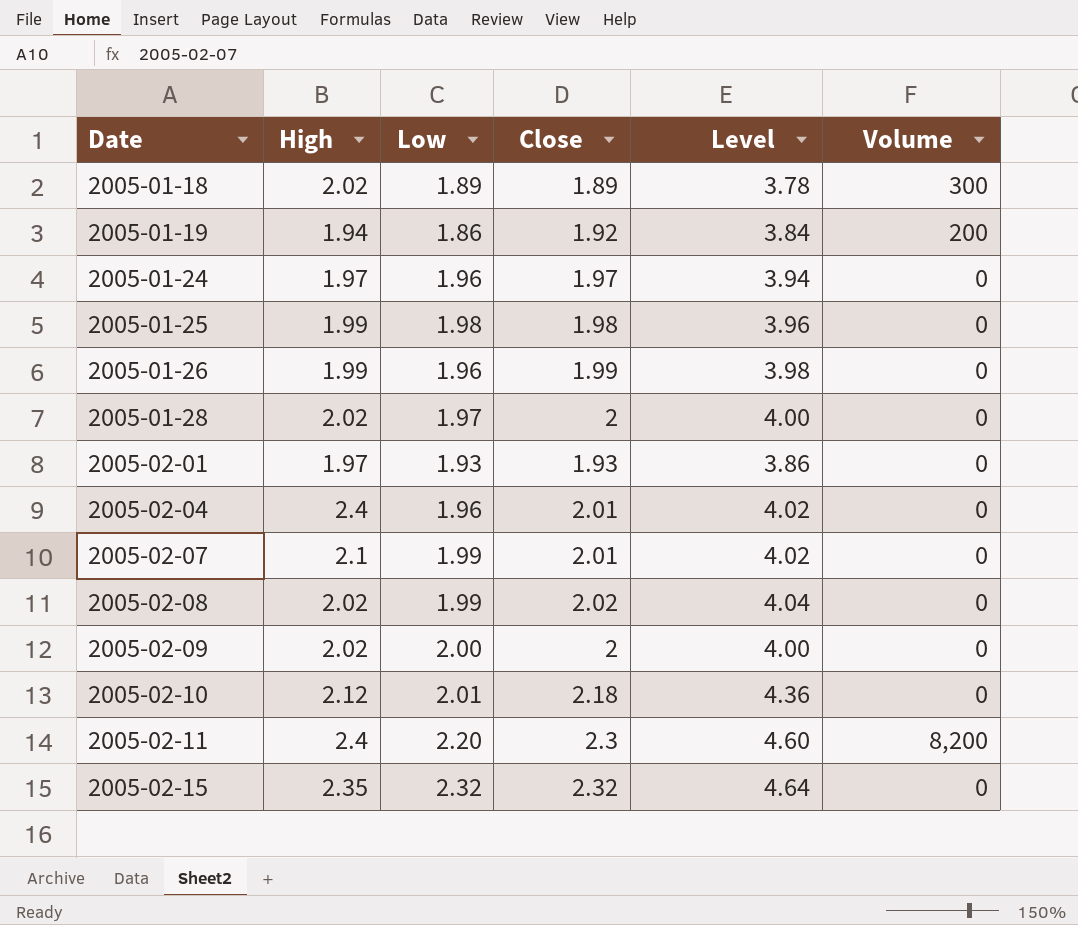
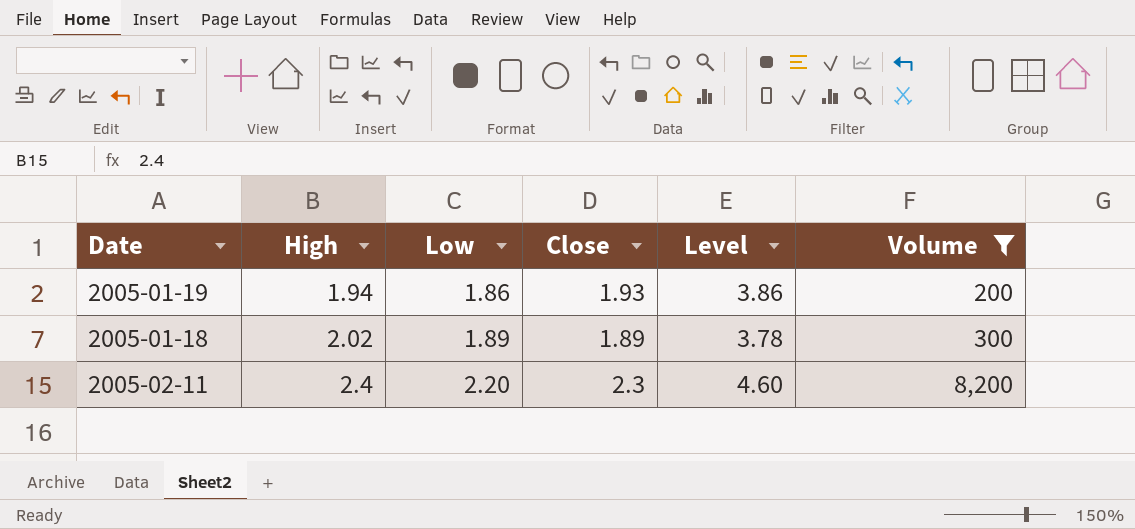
filter: none -> Volume != 0
row order: Date ascending -> High ascending
2005-01-19 | Close: 1.92 -> 1.93
2005-01-19 | Level: 3.84 -> 3.86

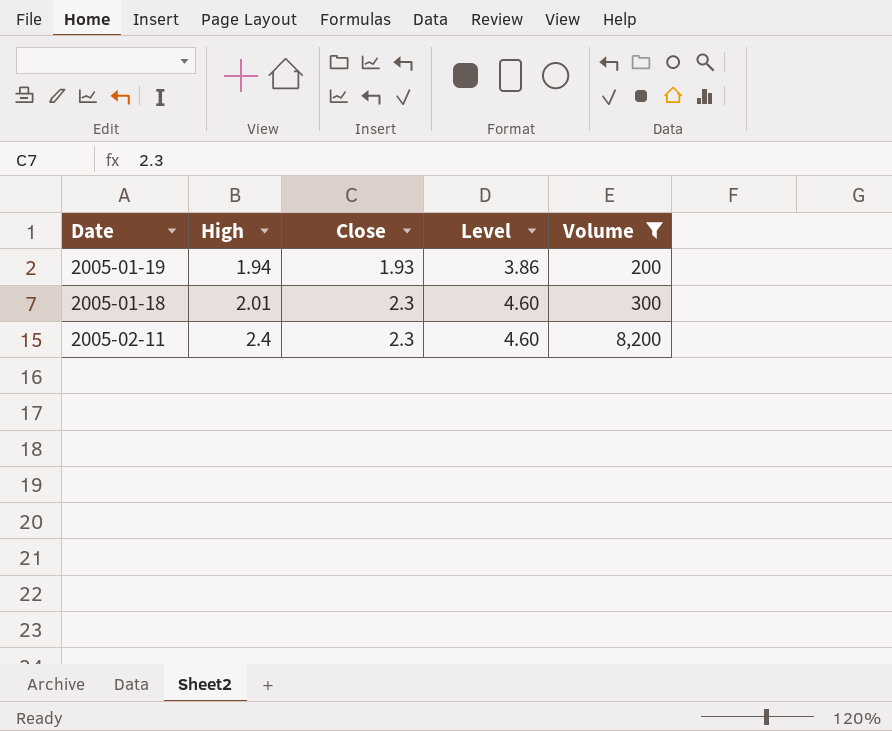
column Low | position: 3 -> none
2005-01-18 | High: 2.02 -> 2.01
2005-01-18 | Close: 1.89 -> 2.3
2005-01-18 | Level: 3.78 -> 4.60

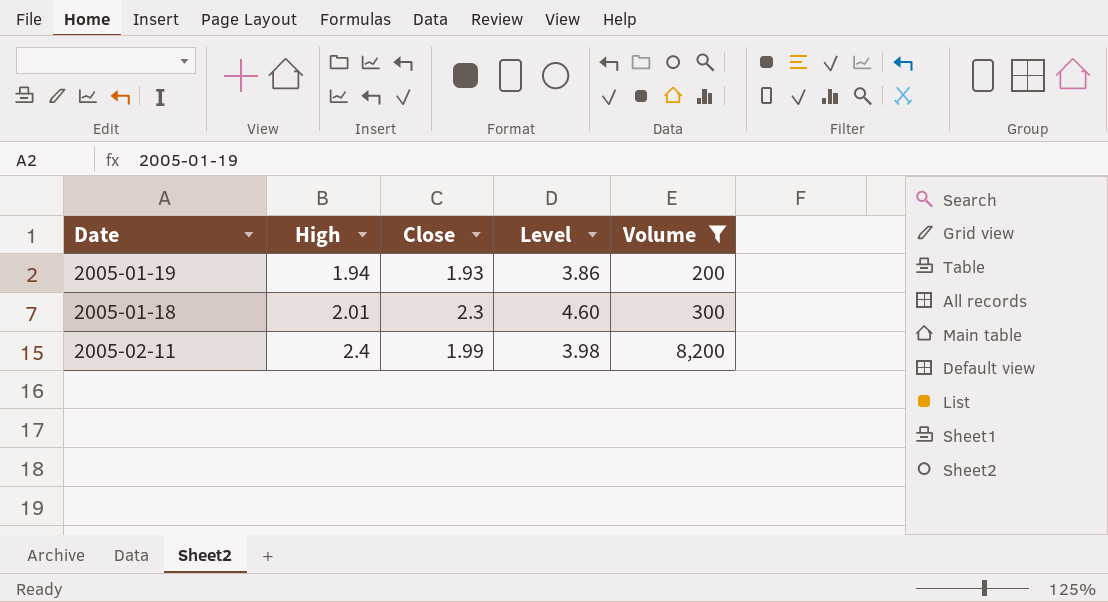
2005-02-11 | Close: 2.3 -> 1.99
2005-02-11 | Level: 4.60 -> 3.98

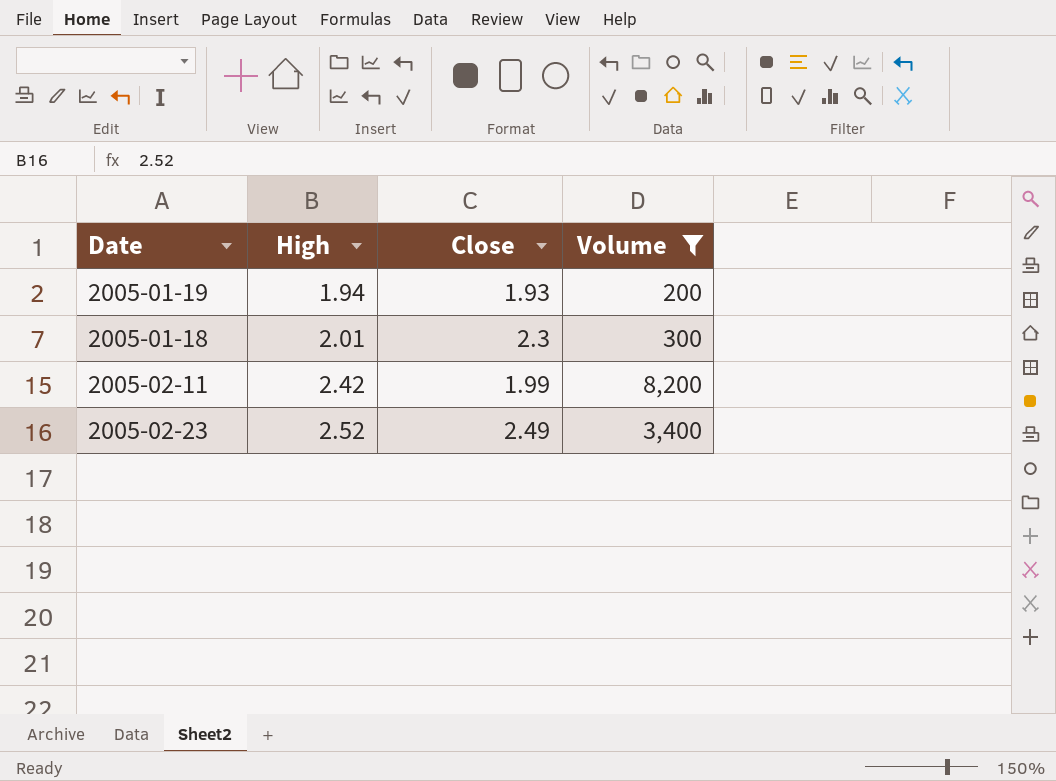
column Level | formula: [Close] * 2 -> none
2005-02-11 | High: 2.4 -> 2.42
row 2005-02-23: none -> 2.52 | 2.49 | 3,400

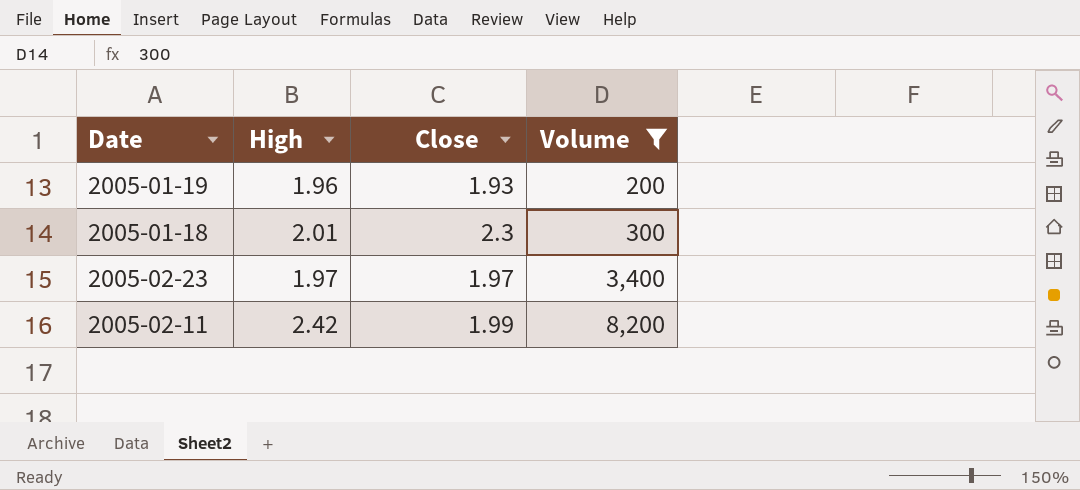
row order: High ascending -> Volume ascending
2005-01-19 | High: 1.94 -> 1.96
2005-02-23 | High: 2.52 -> 1.97
2005-02-23 | Close: 2.49 -> 1.97

